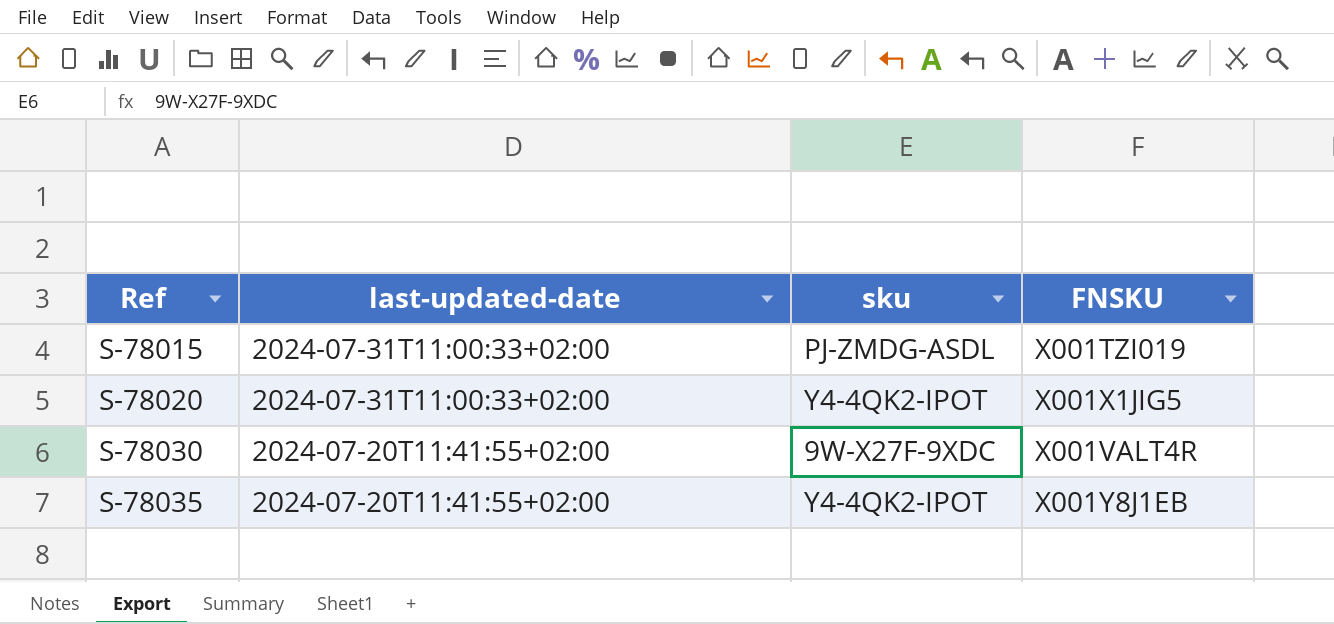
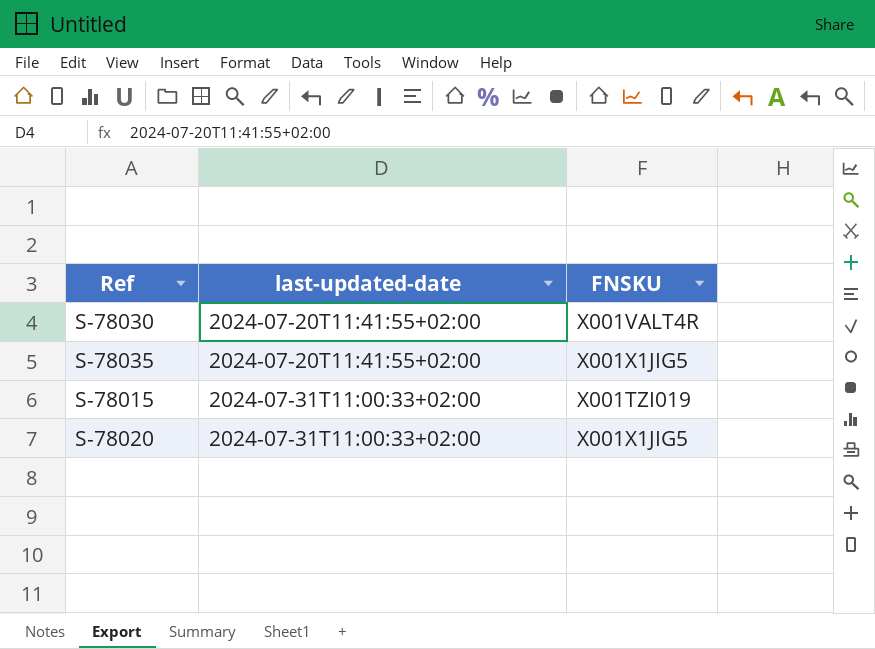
row order: Ref ascending -> last-updated-date ascending
column sku | position: 3 -> none
S-78035 | FNSKU: X001Y8J1EB -> X001X1JIG5

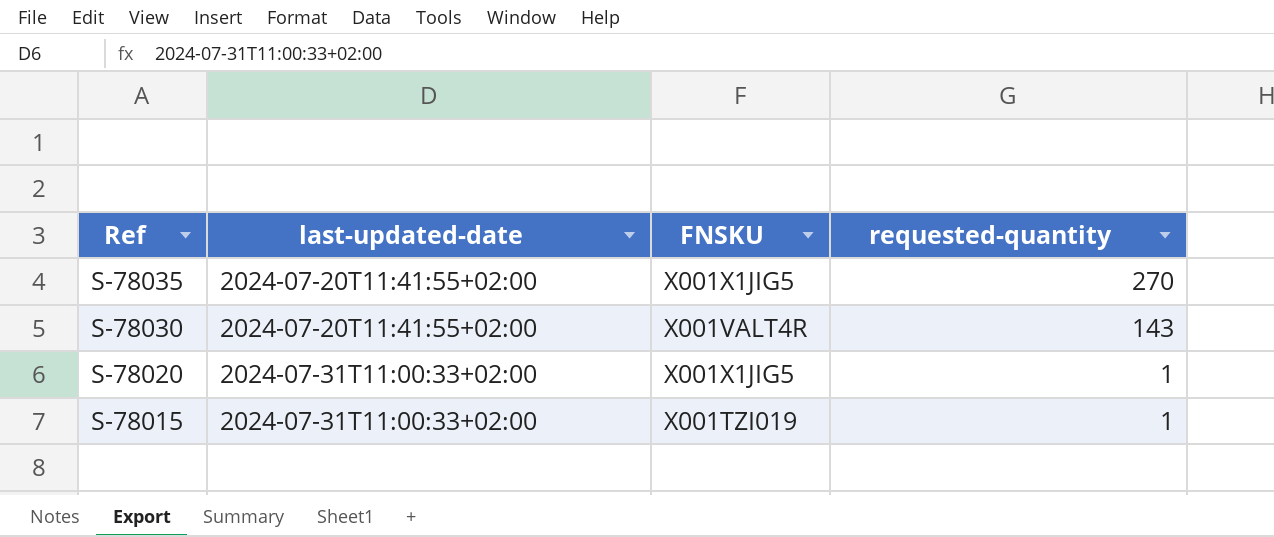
row order: last-updated-date ascending -> Ref descending
column requested-quantity | position: none -> 4

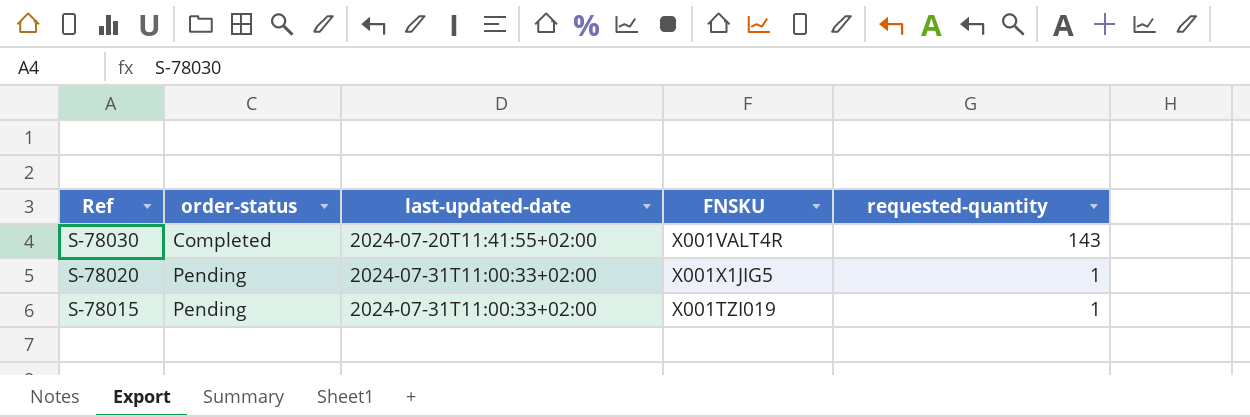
column order-status | position: none -> 2
row S-78035: 2024-07-20T11:41:55+02:00 | X001X1JIG5 | 270 -> none

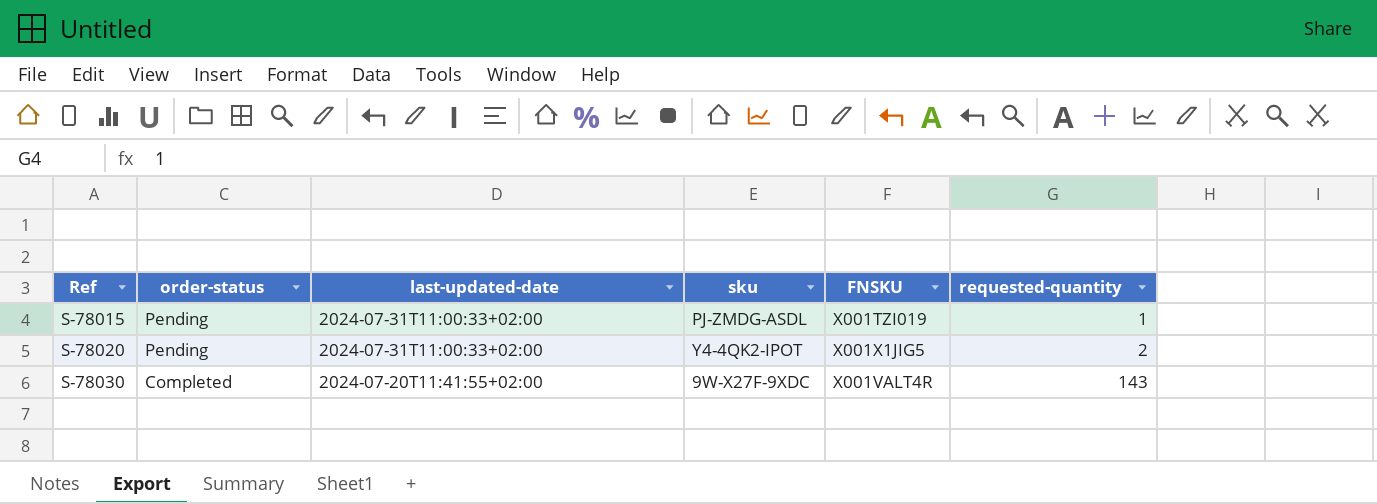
row order: Ref descending -> Ref ascending
column sku | position: none -> 4
S-78020 | requested-quantity: 1 -> 2

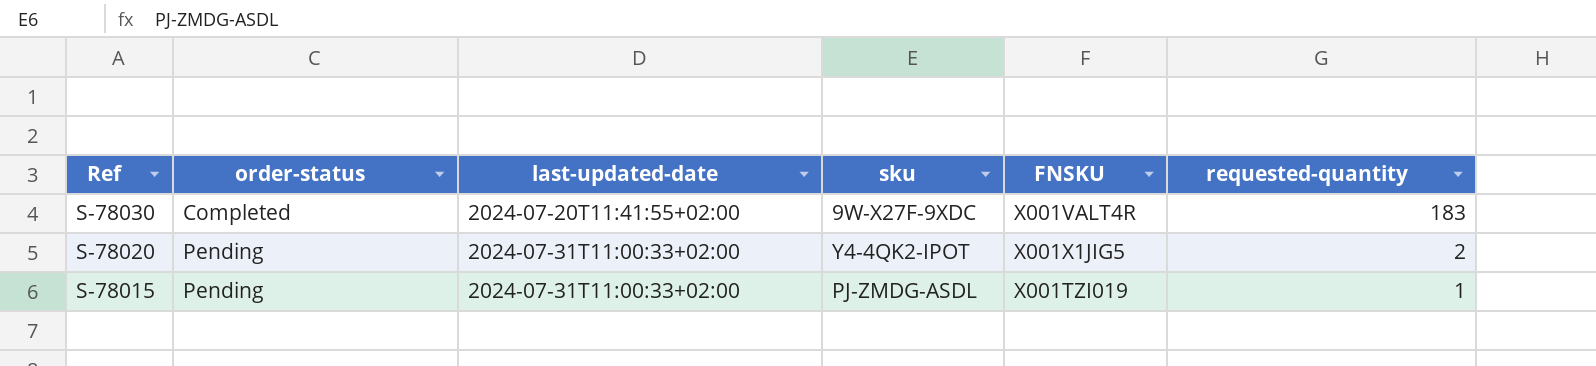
row order: Ref ascending -> Ref descending
S-78030 | requested-quantity: 143 -> 183

